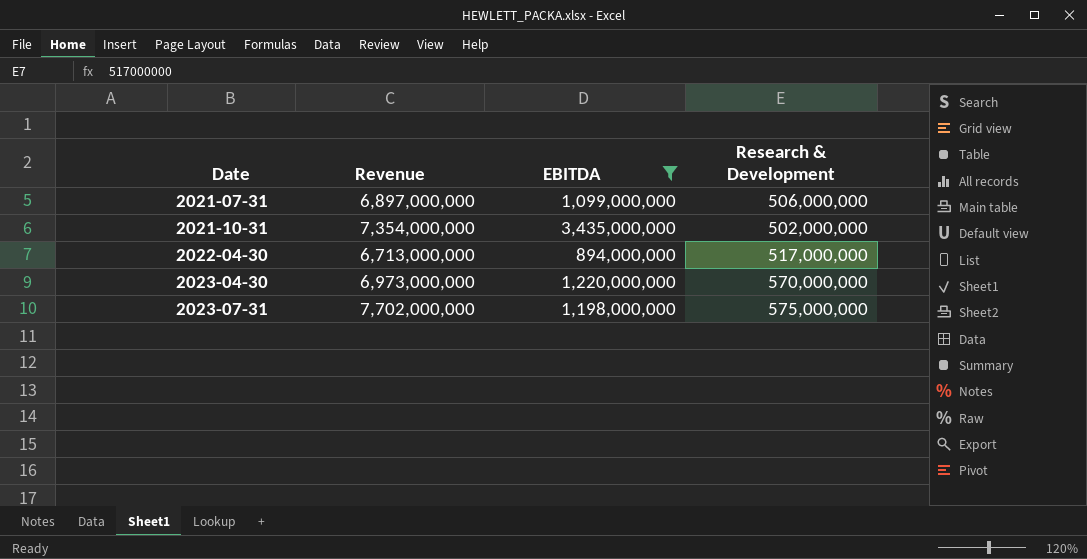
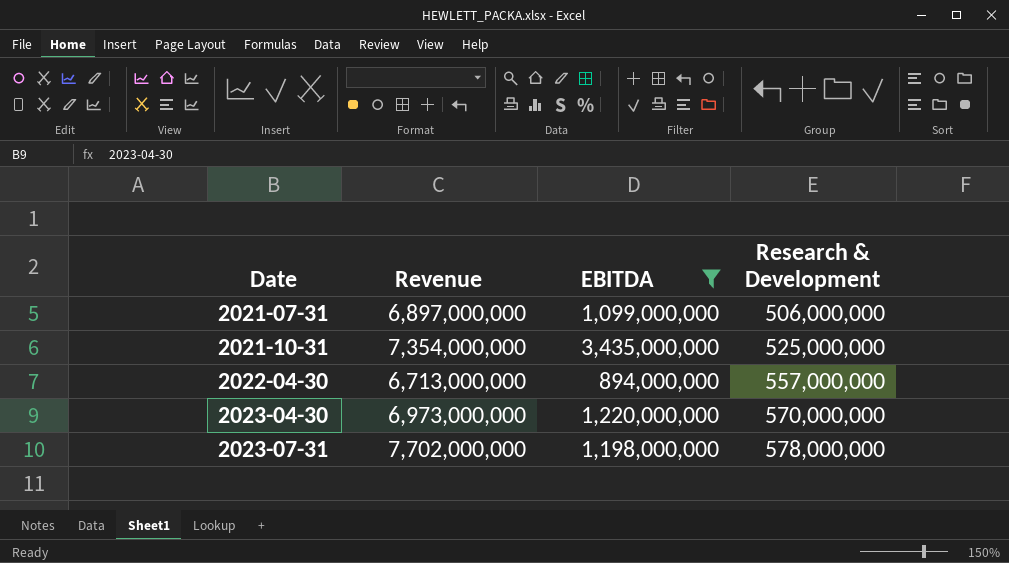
2021-10-31 | Research & Development: 502,000,000 -> 525,000,000
2022-04-30 | Research & Development: 517,000,000 -> 557,000,000
2023-07-31 | Research & Development: 575,000,000 -> 578,000,000

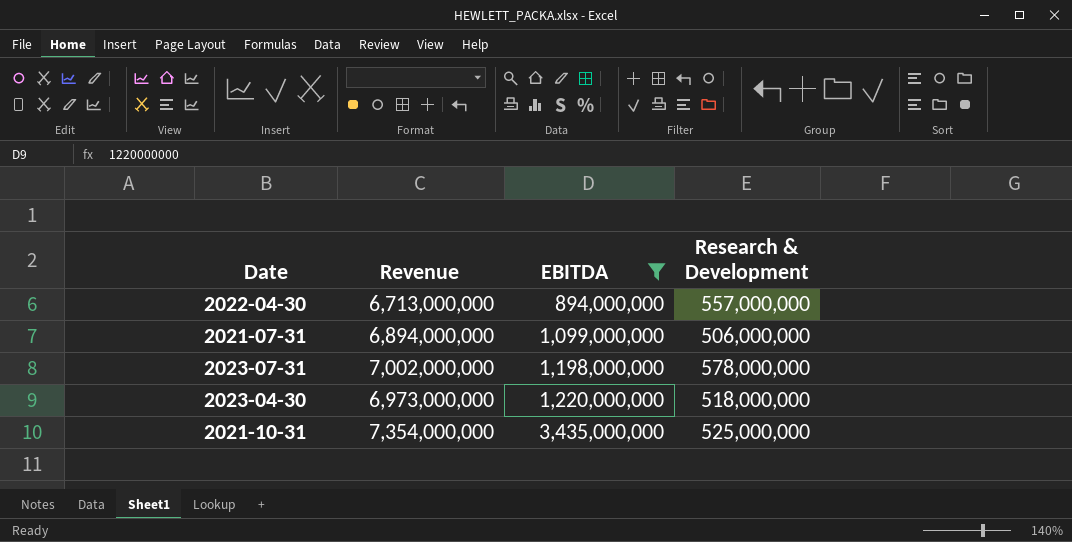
row order: Date ascending -> EBITDA ascending
2021-07-31 | Revenue: 6,897,000,000 -> 6,894,000,000
2023-07-31 | Revenue: 7,702,000,000 -> 7,002,000,000
2023-04-30 | Research & Development: 570,000,000 -> 518,000,000

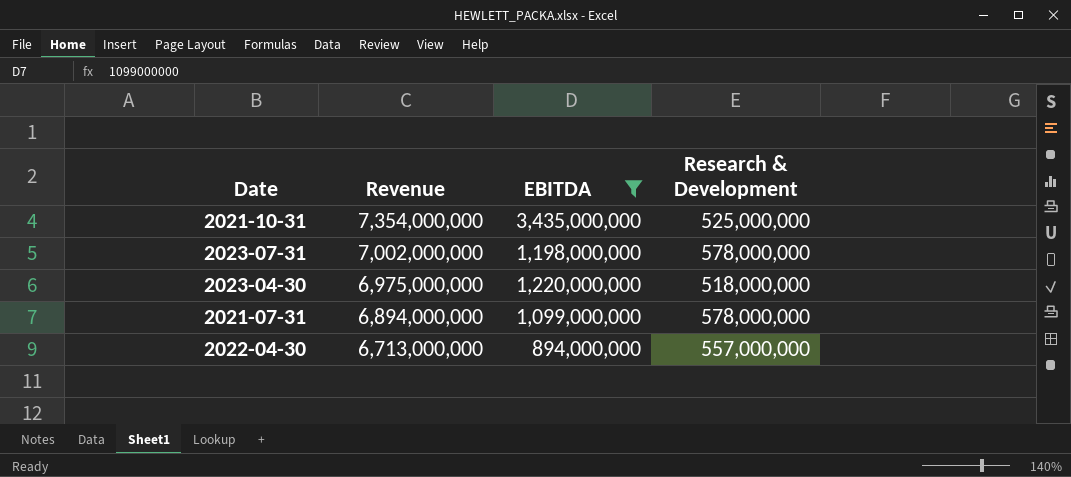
row order: EBITDA ascending -> Revenue descending
2023-04-30 | Revenue: 6,973,000,000 -> 6,975,000,000
2021-07-31 | Research & Development: 506,000,000 -> 578,000,000

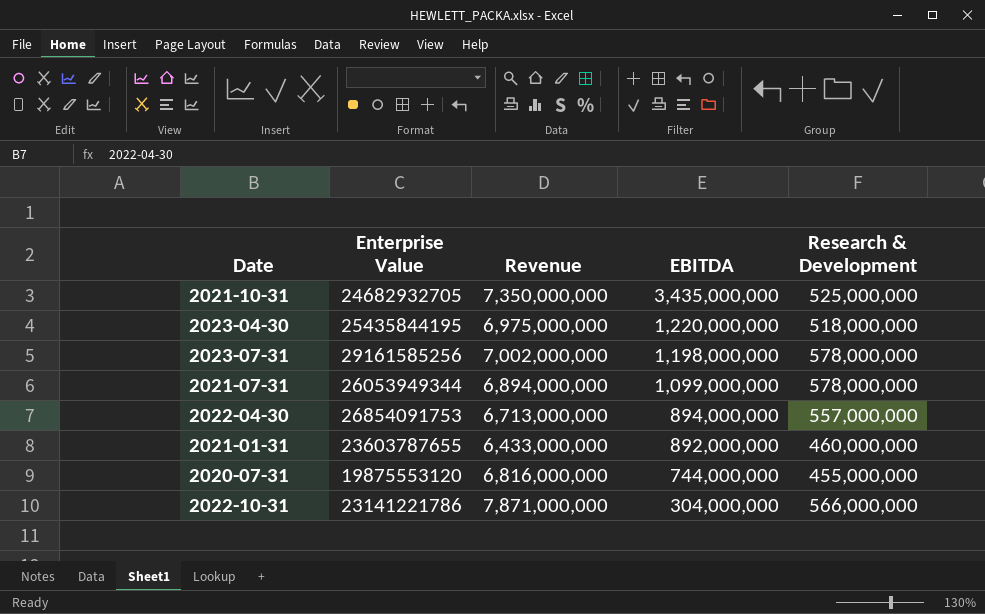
filter: EBITDA >= 894,000,000 -> none
row order: Revenue descending -> EBITDA descending
column Enterprise Value | position: none -> 2
2021-10-31 | Revenue: 7,354,000,000 -> 7,350,000,000

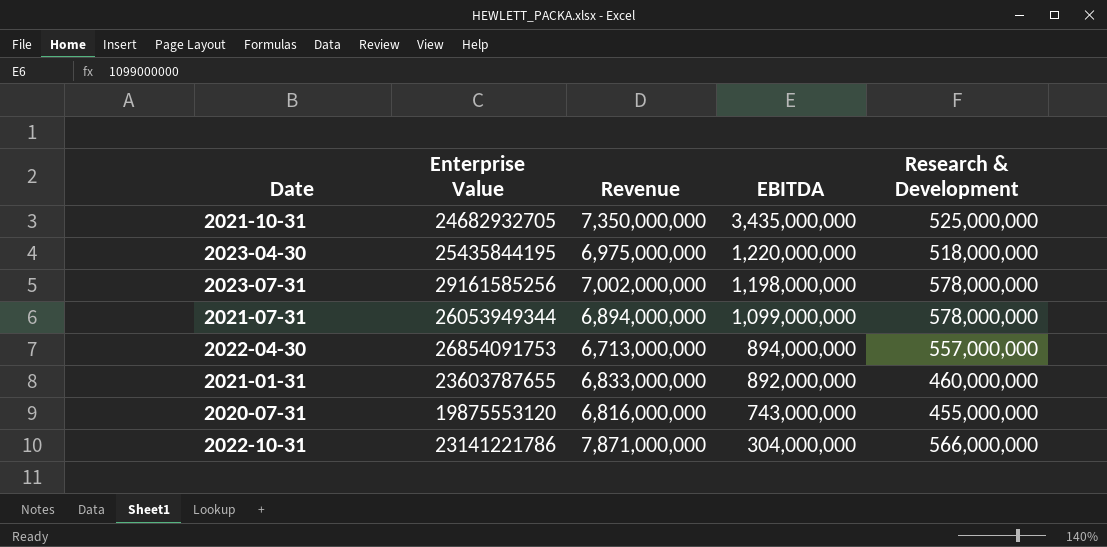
2021-01-31 | Revenue: 6,433,000,000 -> 6,833,000,000
2020-07-31 | EBITDA: 744,000,000 -> 743,000,000

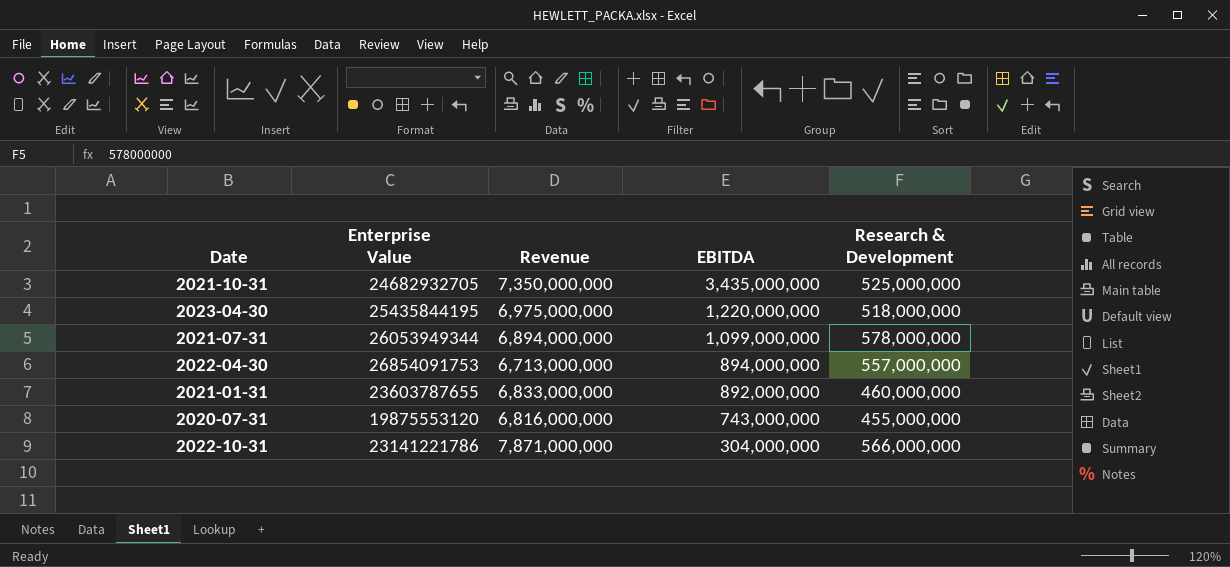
row 2023-07-31: 29161585256 | 7,002,000,000 | 1,198,000,000 | 578,000,000 -> none

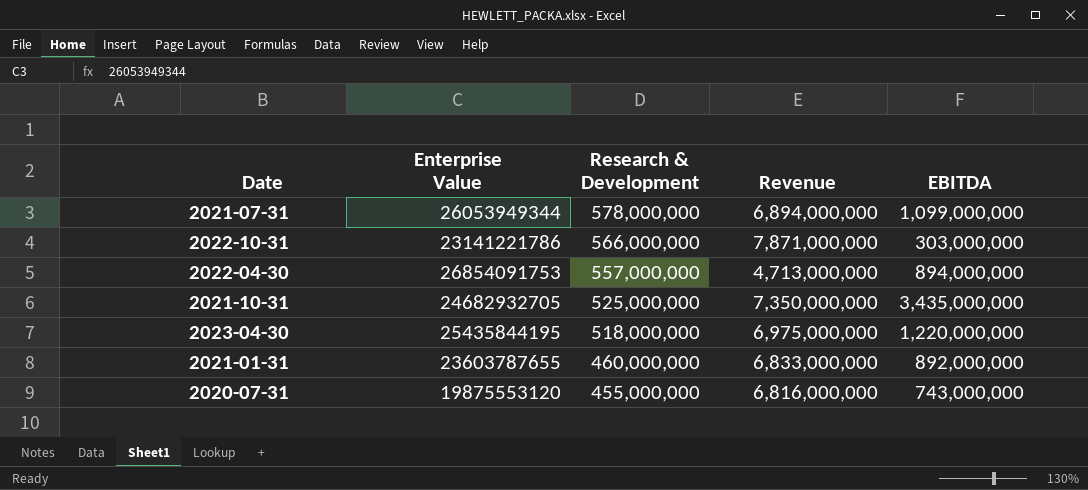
row order: EBITDA descending -> Research & Development descending
column Research & Development | position: 5 -> 3
2022-10-31 | EBITDA: 304,000,000 -> 303,000,000
2022-04-30 | Revenue: 6,713,000,000 -> 4,713,000,000

